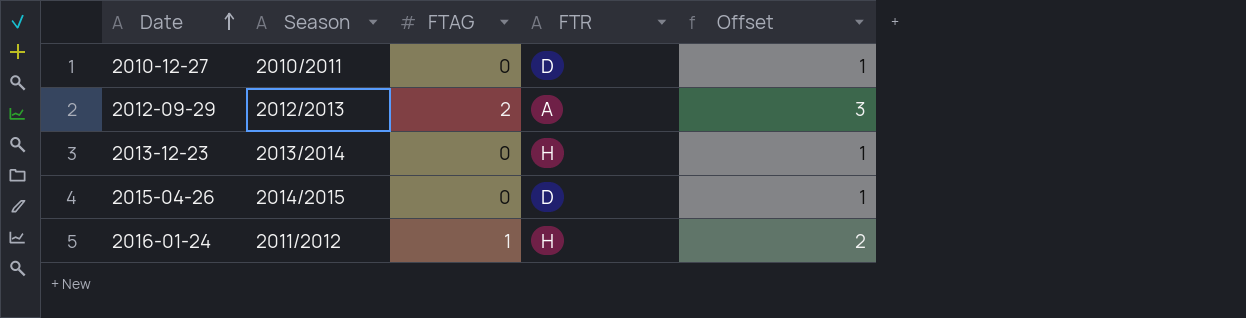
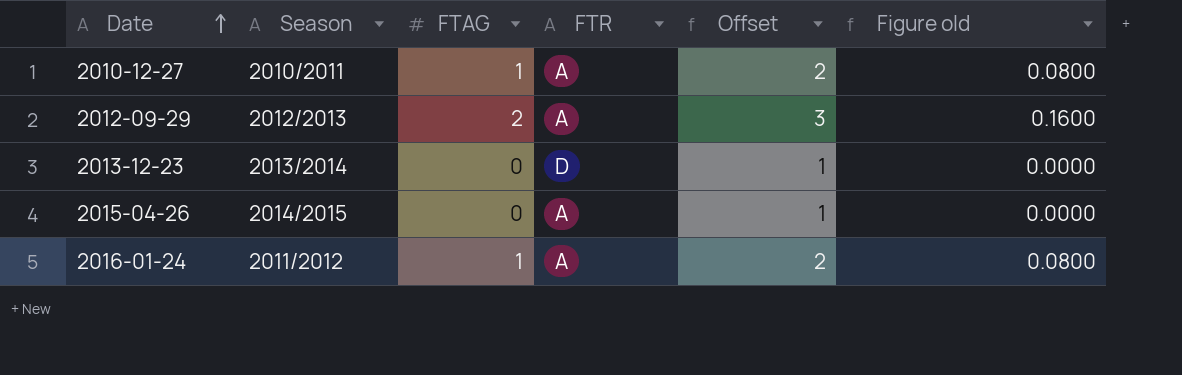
column Figure old | formula: none -> [FTAG] * 0.08
2010-12-27 | FTAG: 0 -> 1
2010-12-27 | FTR: D -> A
2010-12-27 | Offset: 1 -> 2
2013-12-23 | FTR: H -> D
2015-04-26 | FTR: D -> A
2016-01-24 | FTR: H -> A

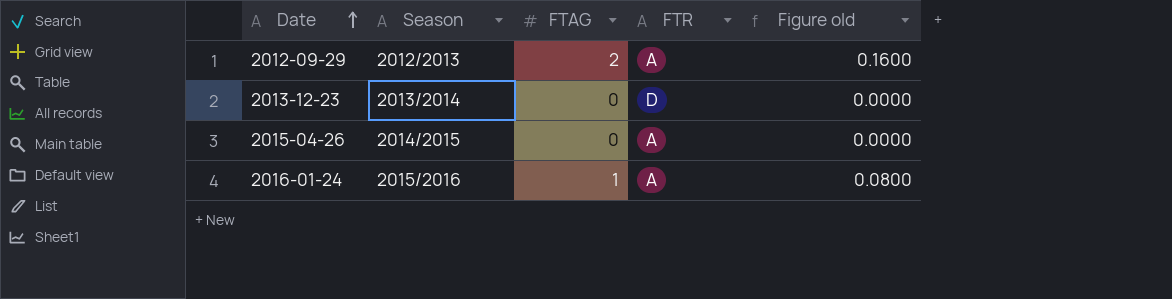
column Offset | formula: [FTAG] + 1 -> none
row 2010-12-27: 2010/2011 | 1 | A | 2 | 0.0800 -> none
2016-01-24 | Season: 2011/2012 -> 2015/2016

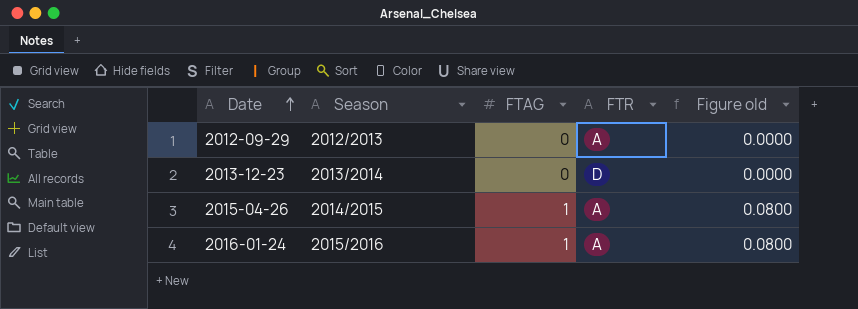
2012-09-29 | FTAG: 2 -> 0
2012-09-29 | Figure old: 0.1600 -> 0.0000
2015-04-26 | FTAG: 0 -> 1
2015-04-26 | Figure old: 0.0000 -> 0.0800

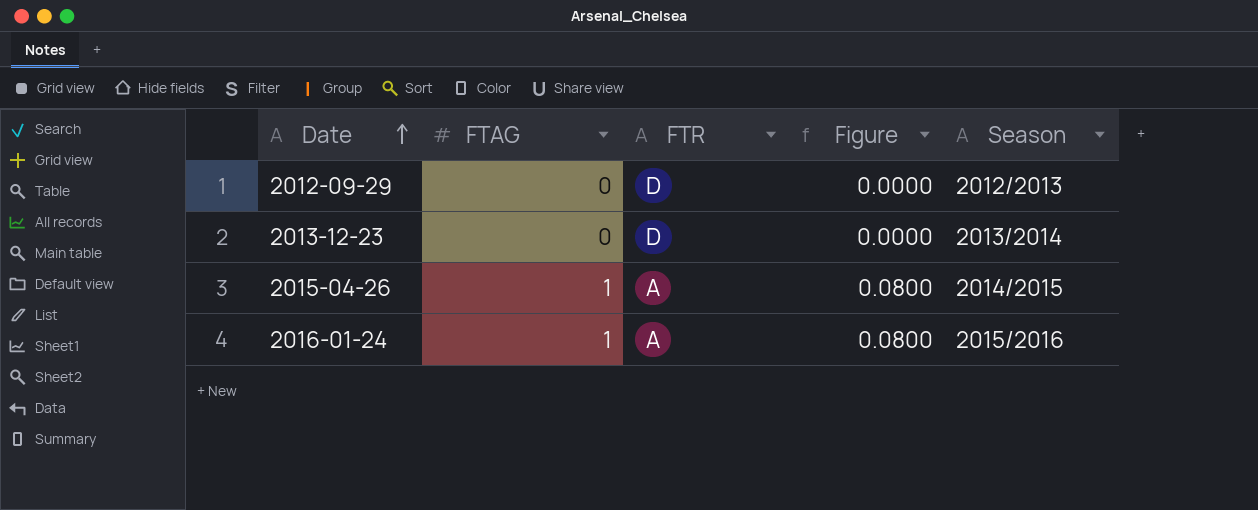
column name: Figure old -> Figure
column Season | position: 2 -> 5
2012-09-29 | FTR: A -> D

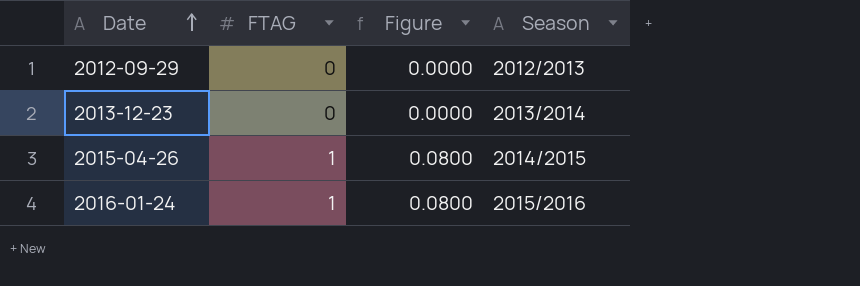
column FTR | position: 3 -> none

